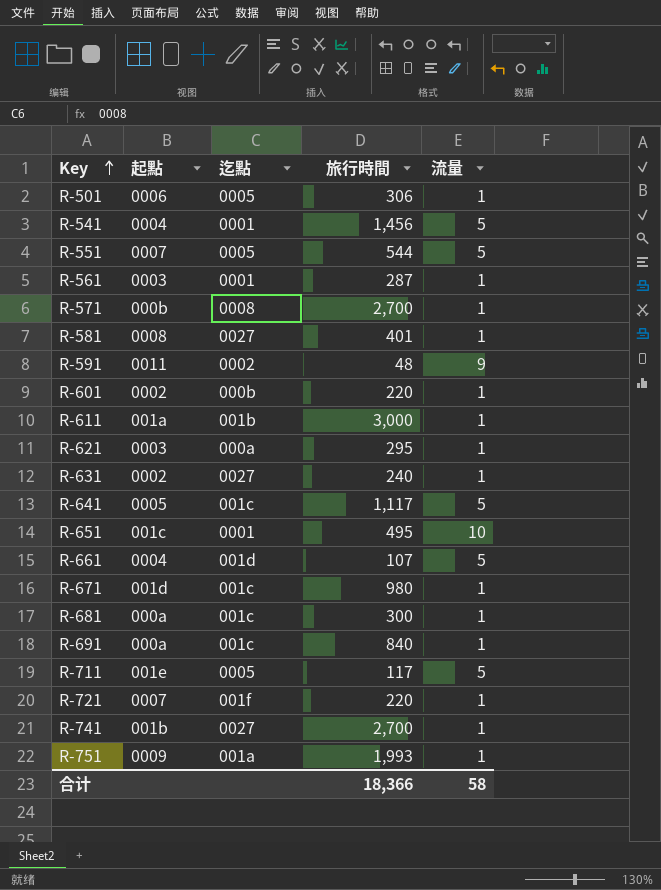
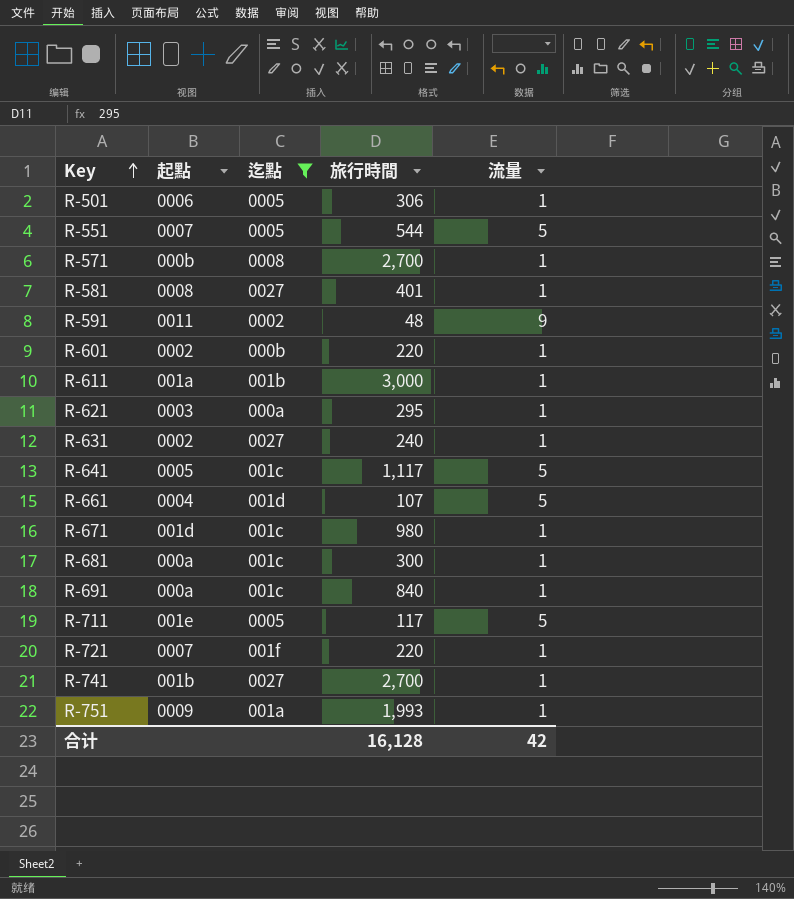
filter: none -> 迄點 != 0001
合计 | 旅行時間: 18,366 -> 16,128
合计 | 流量: 58 -> 42

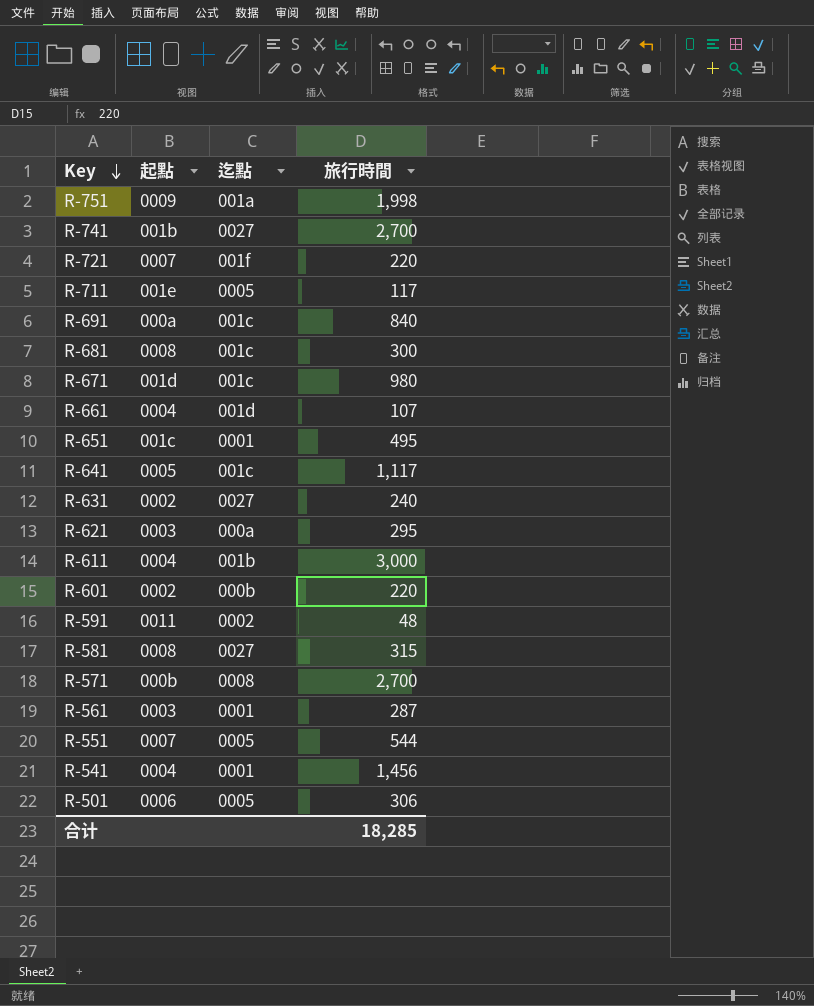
filter: 迄點 != 0001 -> none
row order: Key ascending -> Key descending
column 流量 | position: 5 -> none
R-751 | 旅行時間: 1,993 -> 1,998
R-681 | 起點: 000a -> 0008
R-611 | 起點: 001a -> 0004
R-581 | 旅行時間: 401 -> 315
合计 | 旅行時間: 16,128 -> 18,285

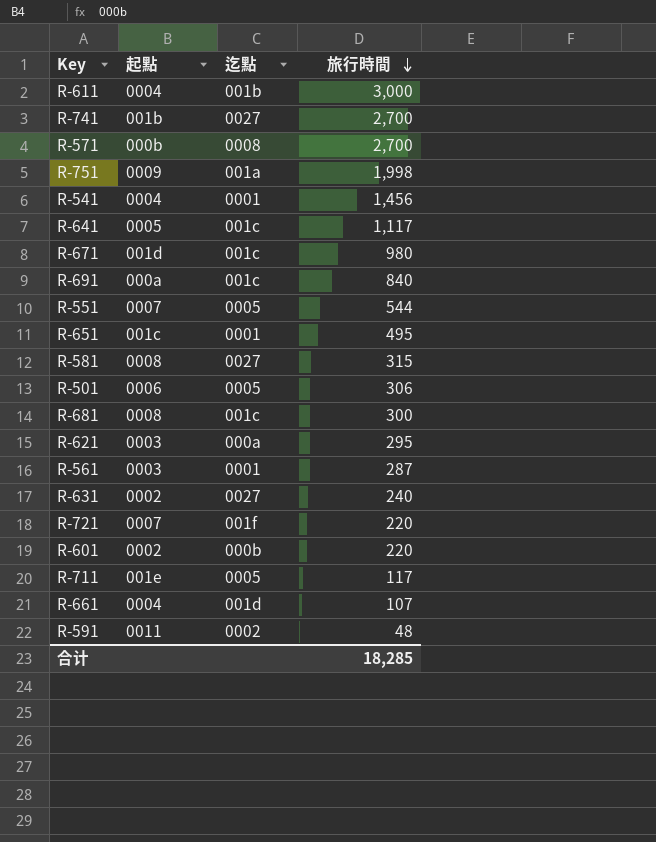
row order: Key descending -> 旅行時間 descending

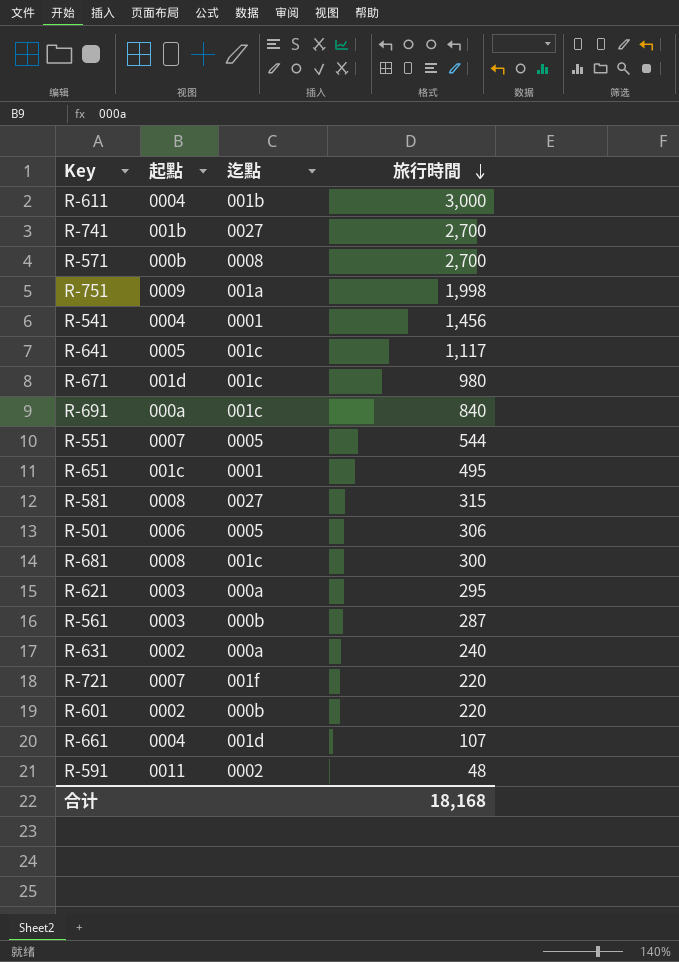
row R-711: 001e | 0005 | 117 -> none
R-561 | 迄點: 0001 -> 000b
R-631 | 迄點: 0027 -> 000a
合计 | 旅行時間: 18,285 -> 18,168

